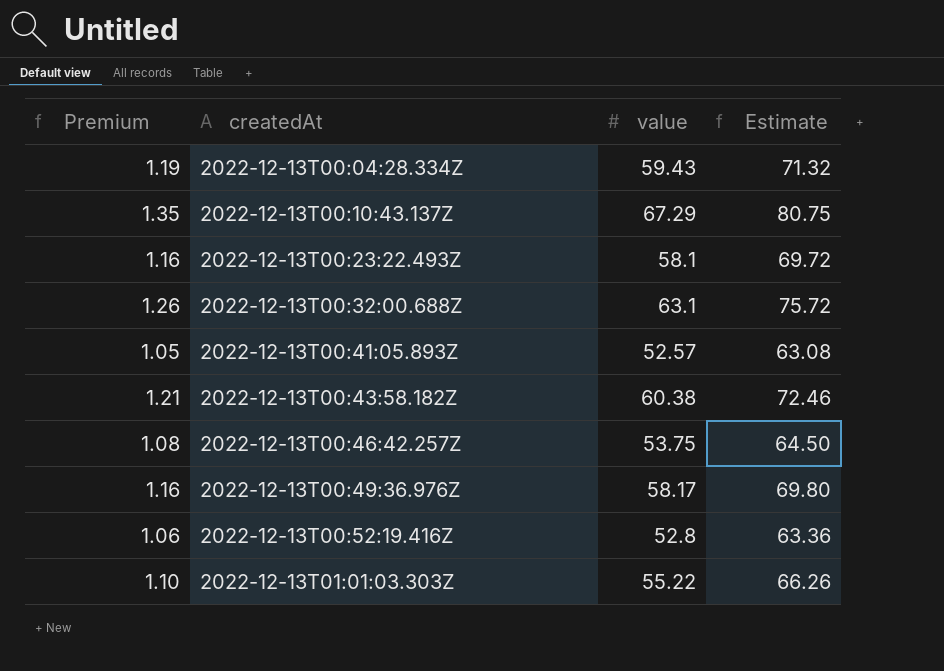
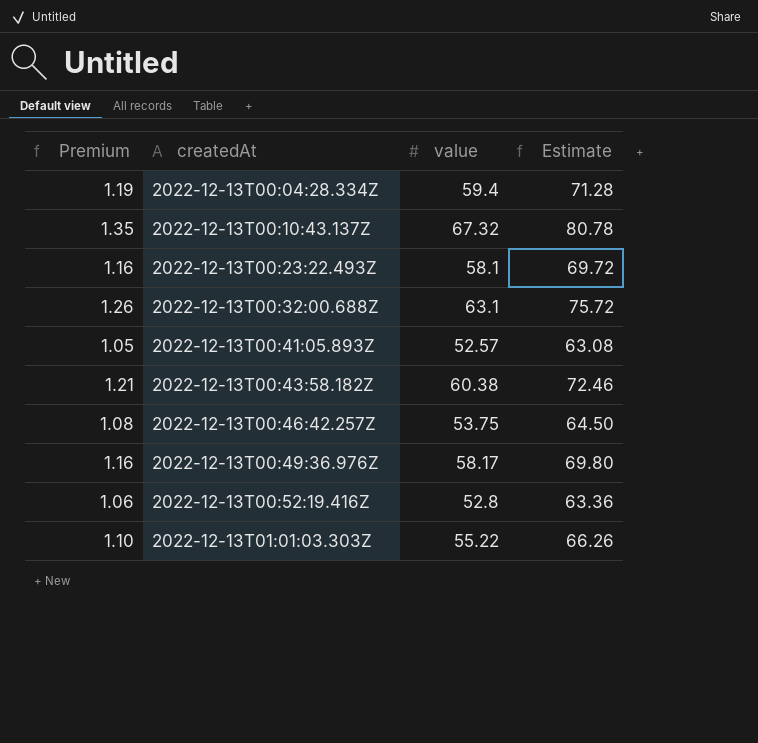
2022-12-13T00:04:28.334Z | value: 59.43 -> 59.4
2022-12-13T00:04:28.334Z | Estimate: 71.32 -> 71.28
2022-12-13T00:10:43.137Z | value: 67.29 -> 67.32
2022-12-13T00:10:43.137Z | Estimate: 80.75 -> 80.78

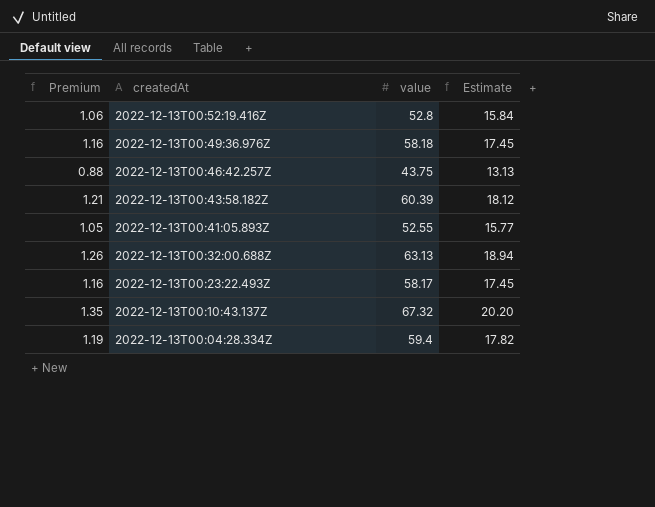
row order: createdAt ascending -> createdAt descending
column Estimate | formula: [value] * 1.2 -> [value] * 0.3
row 2022-12-13T01:01:03.303Z: 1.10 | 55.22 | 66.26 -> none
2022-12-13T00:49:36.976Z | value: 58.17 -> 58.18
2022-12-13T00:46:42.257Z | Premium: 1.08 -> 0.88
2022-12-13T00:46:42.257Z | value: 53.75 -> 43.75
2022-12-13T00:43:58.182Z | value: 60.38 -> 60.39
2022-12-13T00:41:05.893Z | value: 52.57 -> 52.55
2022-12-13T00:32:00.688Z | value: 63.1 -> 63.13
2022-12-13T00:23:22.493Z | value: 58.1 -> 58.17

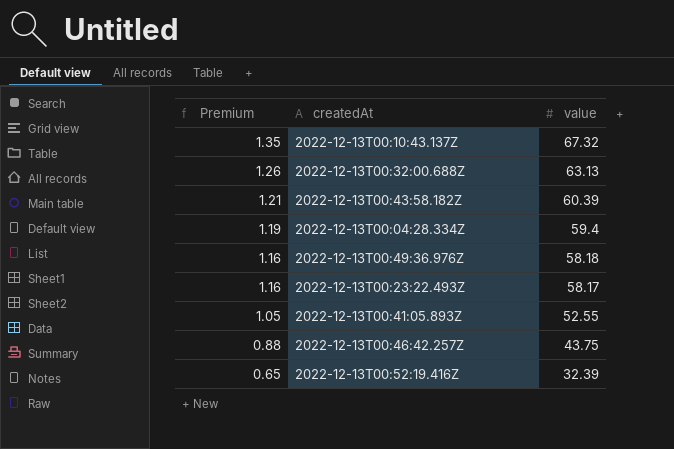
row order: createdAt descending -> Premium descending
column Estimate | formula: [value] * 0.3 -> none
2022-12-13T00:52:19.416Z | Premium: 1.06 -> 0.65
2022-12-13T00:52:19.416Z | value: 52.8 -> 32.39

